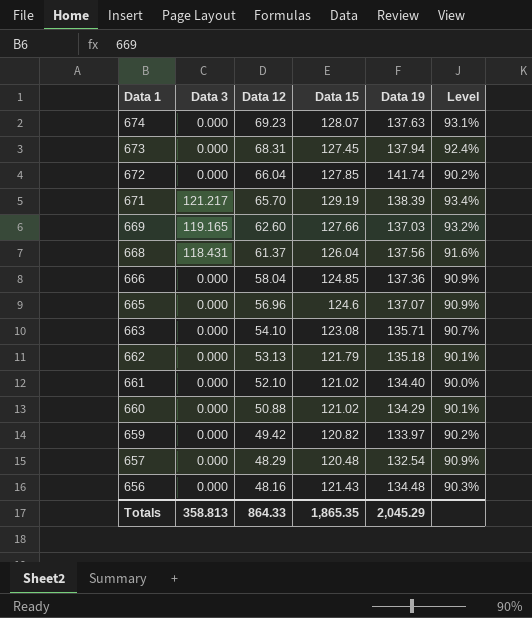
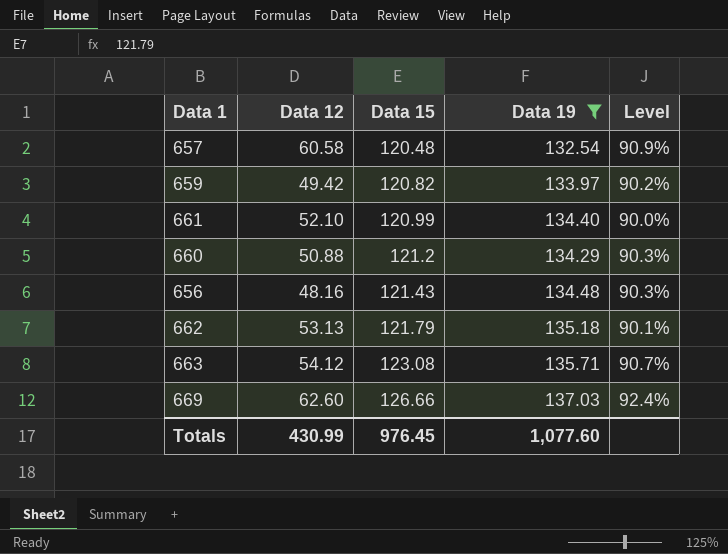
filter: none -> Data 19 <= 137.03
row order: Data 1 descending -> Data 15 ascending
column Data 3 | position: 2 -> none
657 | Data 12: 48.29 -> 60.58
661 | Data 15: 121.02 -> 120.99
660 | Data 15: 121.02 -> 121.2
660 | Level: 90.1% -> 90.3%
663 | Data 12: 54.10 -> 54.12
669 | Data 15: 127.66 -> 126.66
669 | Level: 93.2% -> 92.4%
Totals | Data 12: 864.33 -> 430.99
Totals | Data 15: 1,865.35 -> 976.45
Totals | Data 19: 2,045.29 -> 1,077.60

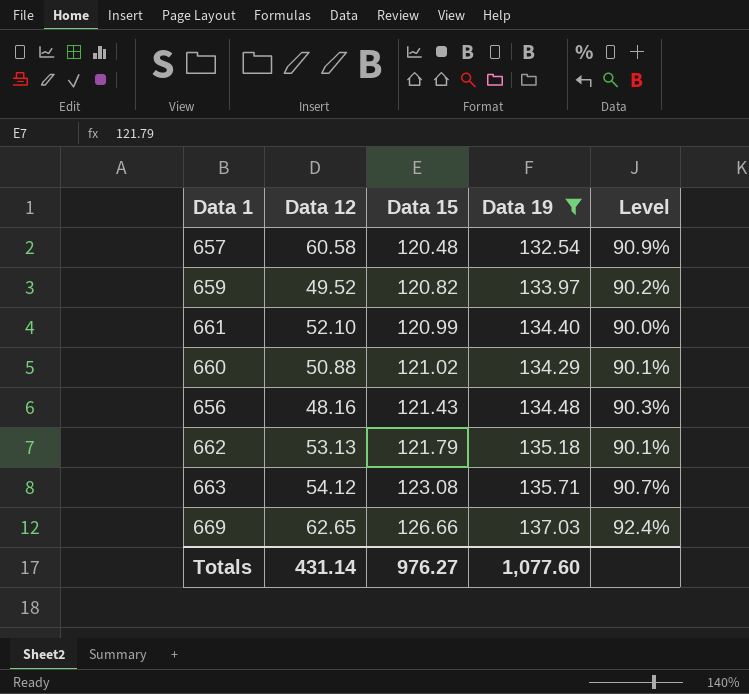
659 | Data 12: 49.42 -> 49.52
660 | Data 15: 121.2 -> 121.02
660 | Level: 90.3% -> 90.1%
669 | Data 12: 62.60 -> 62.65
Totals | Data 12: 430.99 -> 431.14
Totals | Data 15: 976.45 -> 976.27

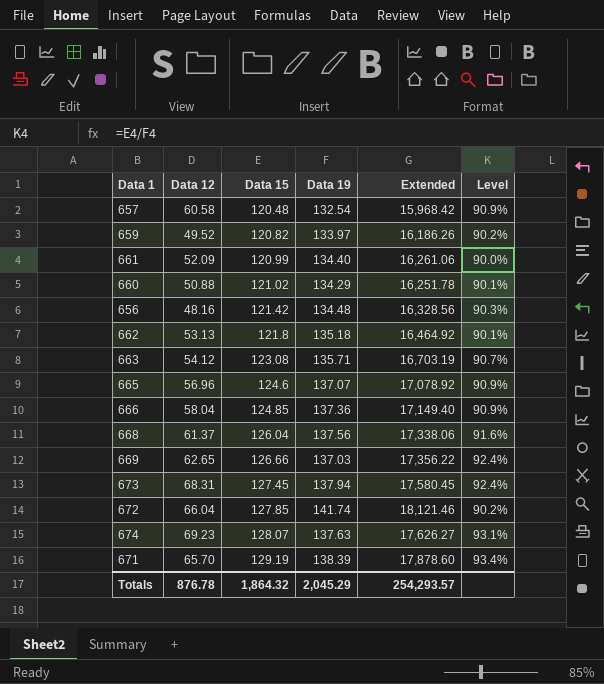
filter: Data 19 <= 137.03 -> none
column Extended | formula: none -> [Data 15] * [Data 19]
661 | Data 12: 52.10 -> 52.09
656 | Data 15: 121.43 -> 121.42
662 | Data 15: 121.79 -> 121.8
Totals | Data 12: 431.14 -> 876.78
Totals | Data 15: 976.27 -> 1,864.32
Totals | Data 19: 1,077.60 -> 2,045.29

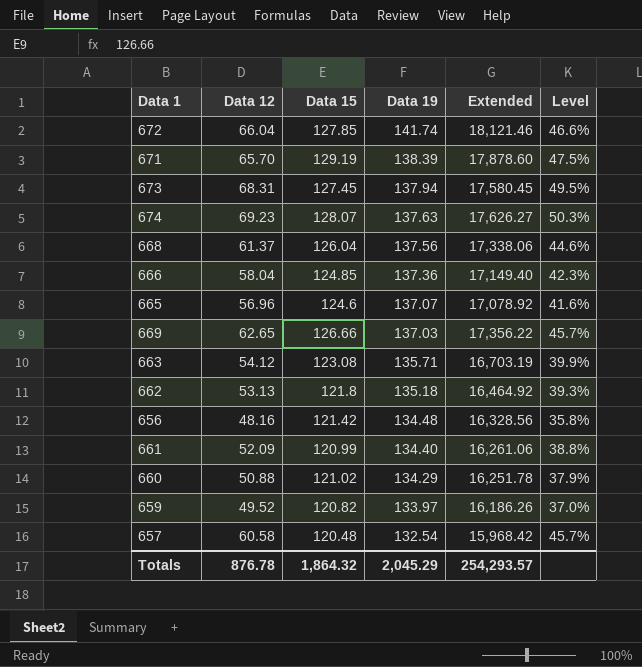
row order: Data 15 ascending -> Data 19 descending
column Level | formula: [Data 15] / [Data 19] -> [Data 12] / [Data 19]

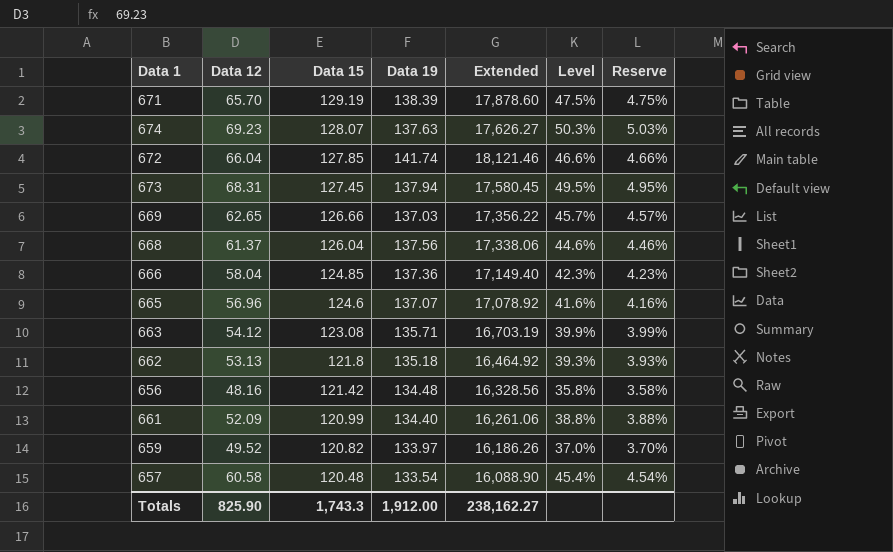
row order: Data 19 descending -> Data 15 descending
column Reserve | formula: none -> [Level] * 0.1
row 660: 50.88 | 121.02 | 134.29 | 16,251.78 | 37.9% -> none
657 | Data 19: 132.54 -> 133.54
657 | Extended: 15,968.42 -> 16,088.90
657 | Level: 45.7% -> 45.4%
Totals | Data 12: 876.78 -> 825.90
Totals | Data 15: 1,864.32 -> 1,743.3
Totals | Data 19: 2,045.29 -> 1,912.00
Totals | Extended: 254,293.57 -> 238,162.27

